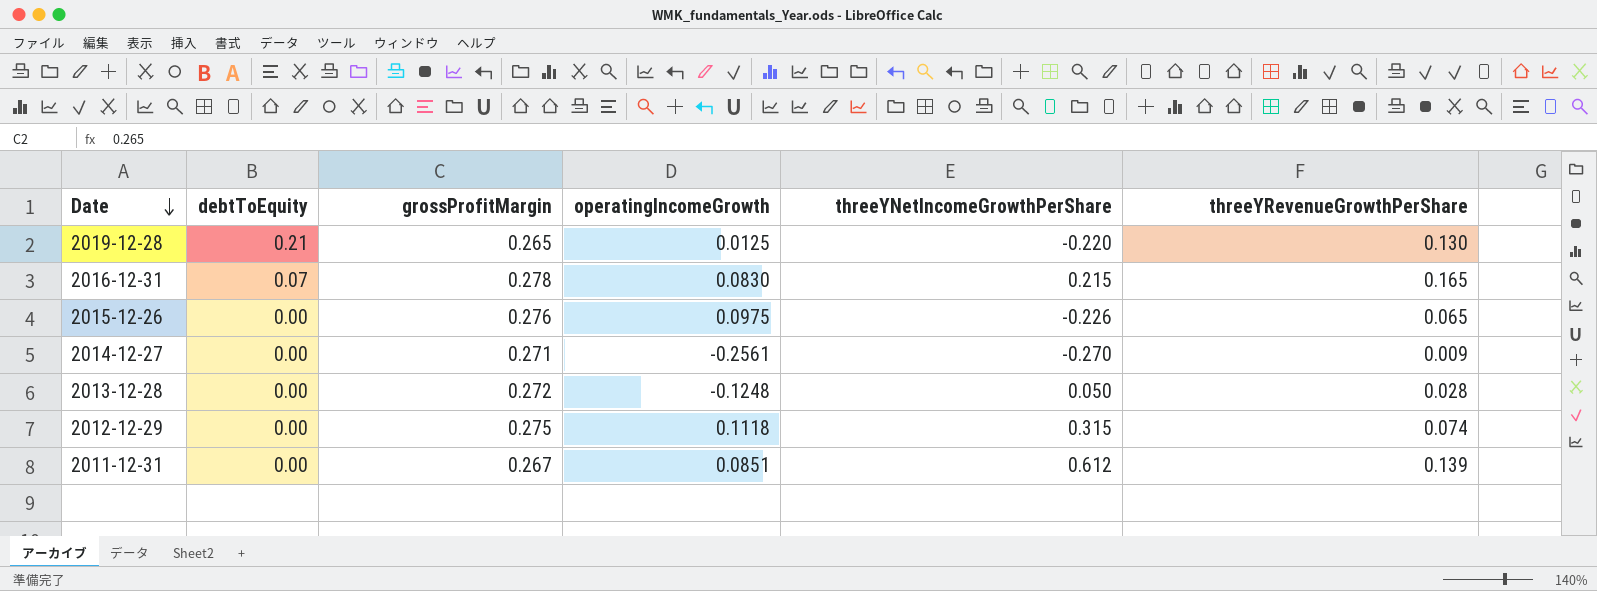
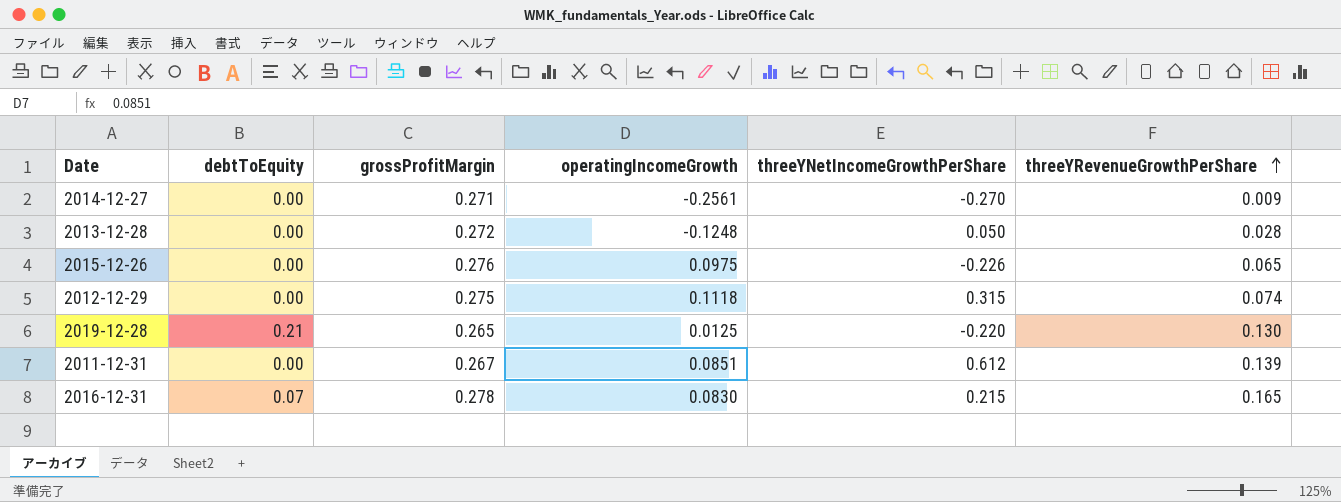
row order: Date descending -> threeYRevenueGrowthPerShare ascending

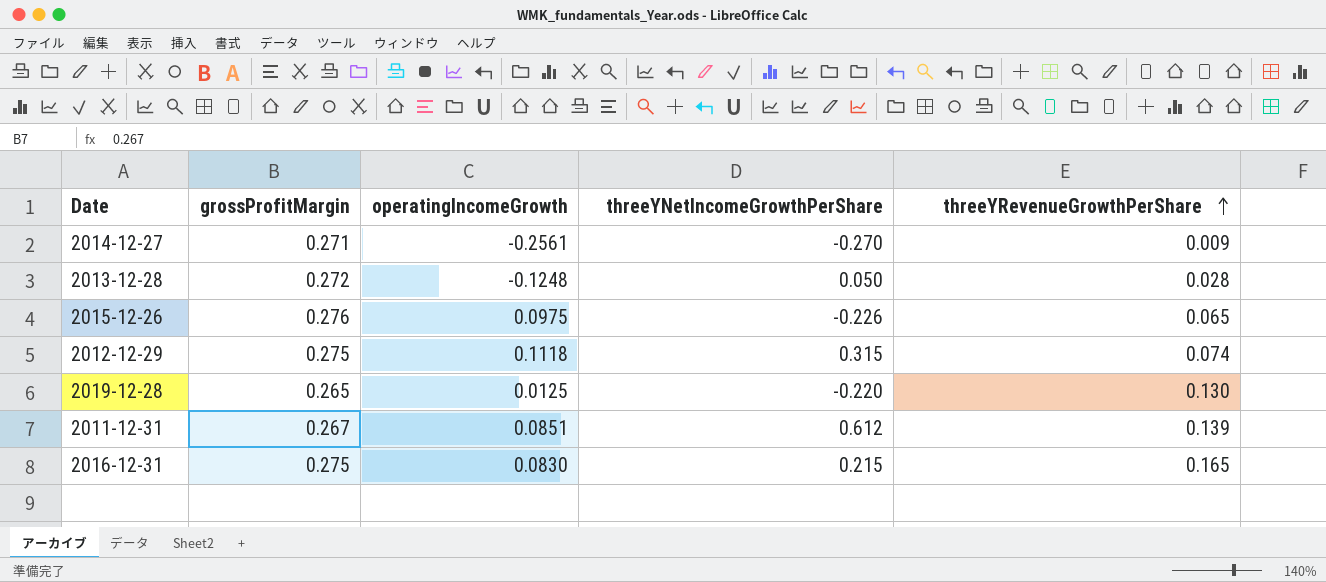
column debtToEquity | position: 2 -> none
2016-12-31 | grossProfitMargin: 0.278 -> 0.275

